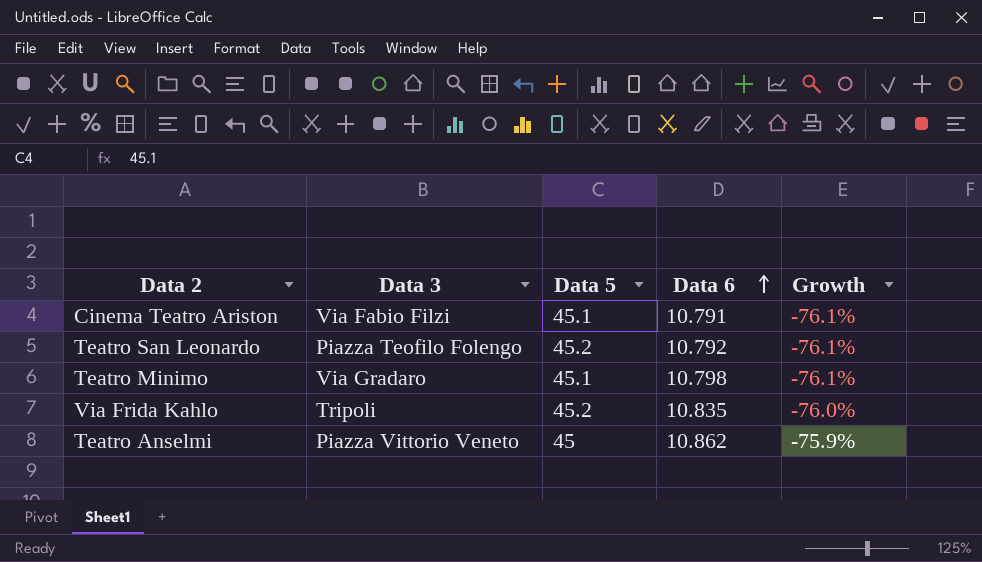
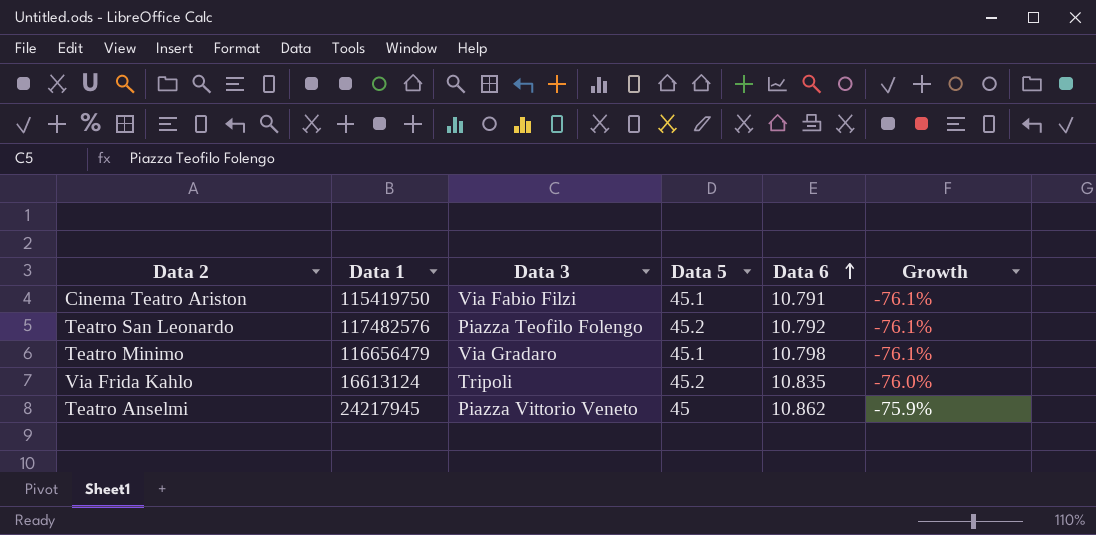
column Data 1 | position: none -> 2

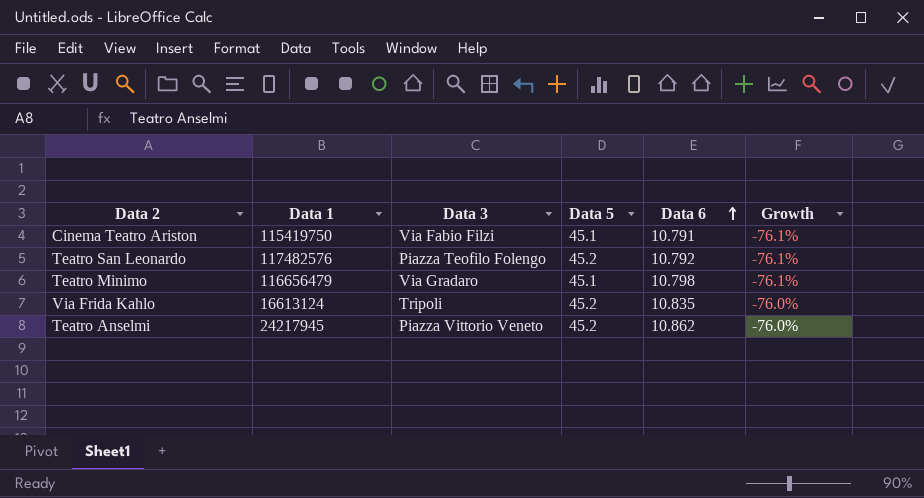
Teatro Anselmi | Data 5: 45 -> 45.2
Teatro Anselmi | Growth: -75.9% -> -76.0%

